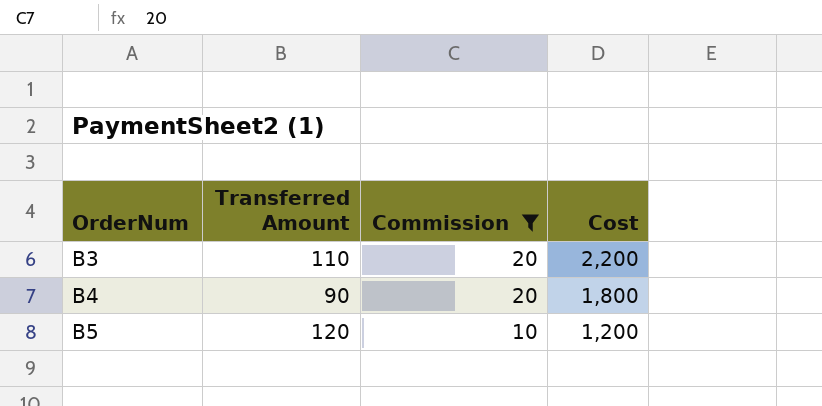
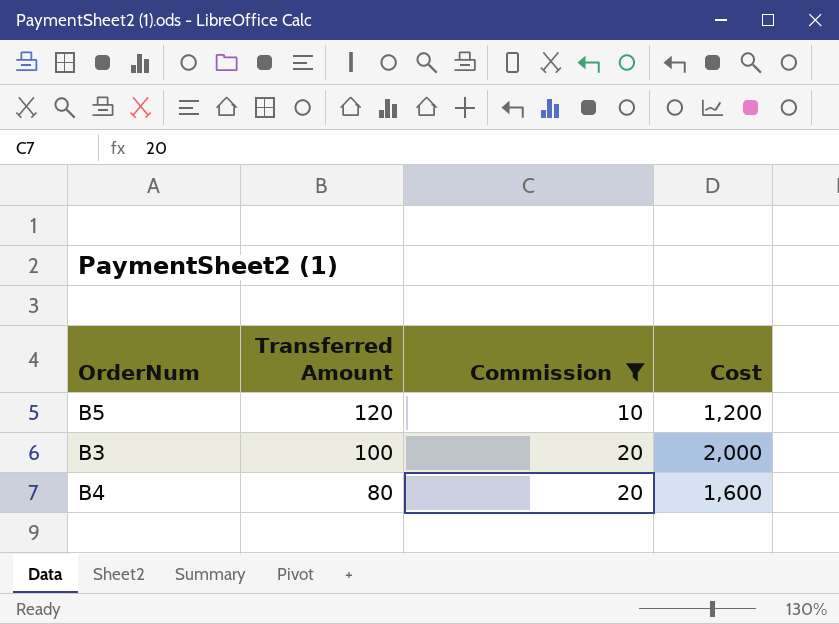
row order: OrderNum ascending -> Transferred Amount descending
B3 | Transferred Amount: 110 -> 100
B3 | Cost: 2,200 -> 2,000
B4 | Transferred Amount: 90 -> 80
B4 | Cost: 1,800 -> 1,600

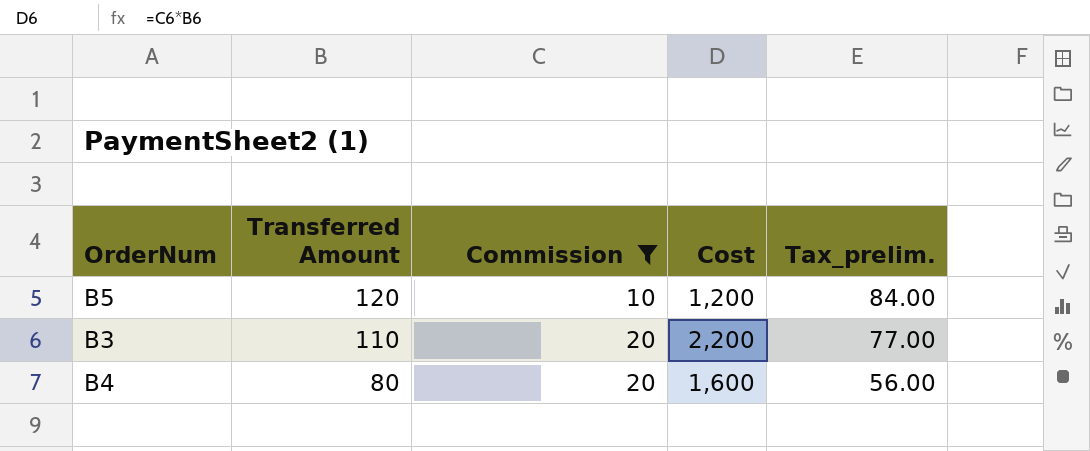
column Tax_prelim. | formula: none -> [Transferred Amount] * 0.7
B3 | Transferred Amount: 100 -> 110
B3 | Cost: 2,000 -> 2,200

